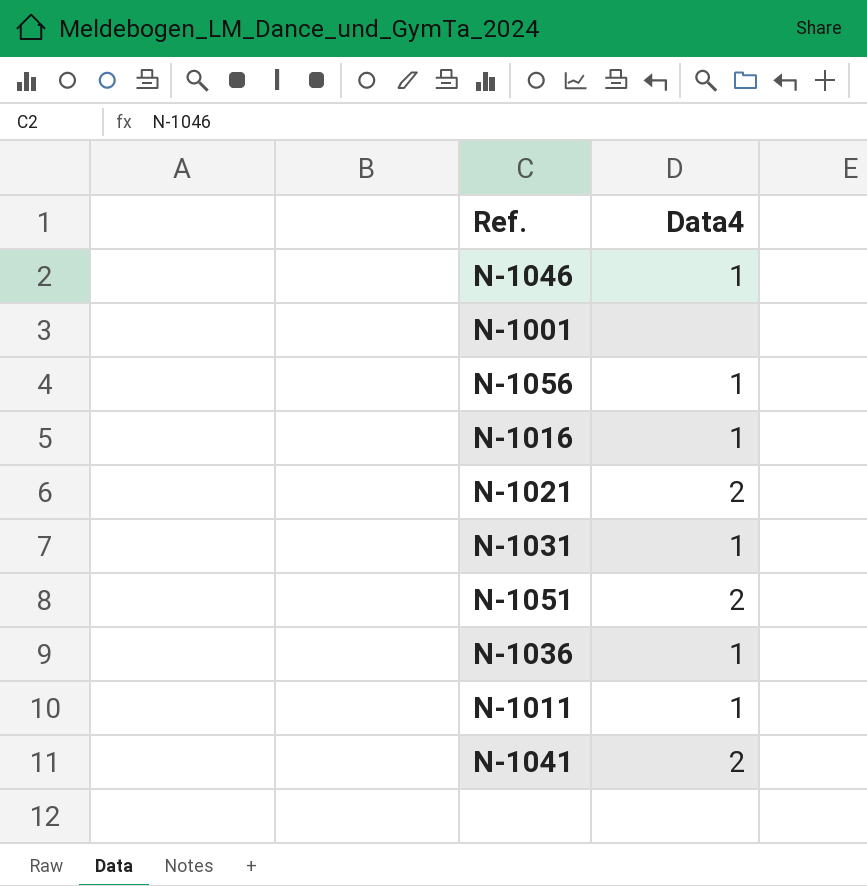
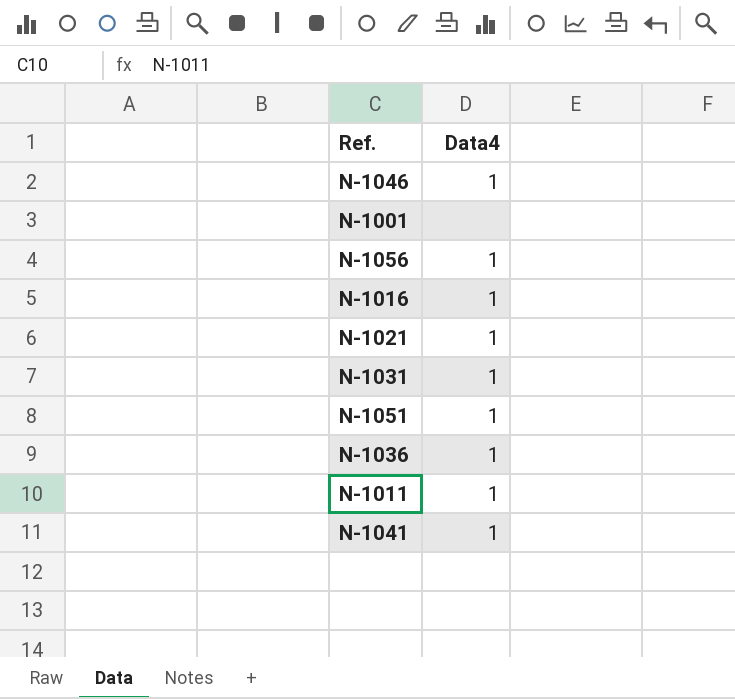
N-1021 | Data4: 2 -> 1
N-1051 | Data4: 2 -> 1
N-1041 | Data4: 2 -> 1

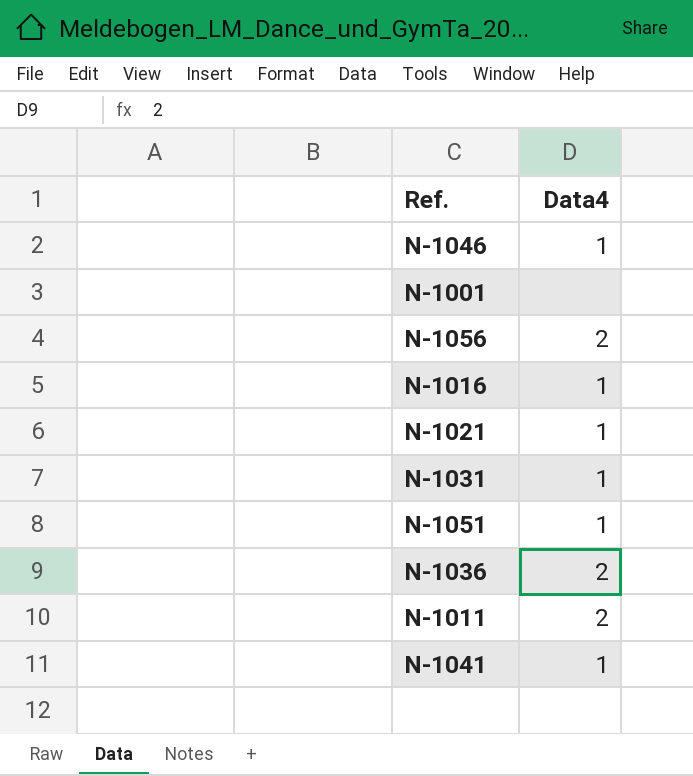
N-1056 | Data4: 1 -> 2
N-1036 | Data4: 1 -> 2
N-1011 | Data4: 1 -> 2

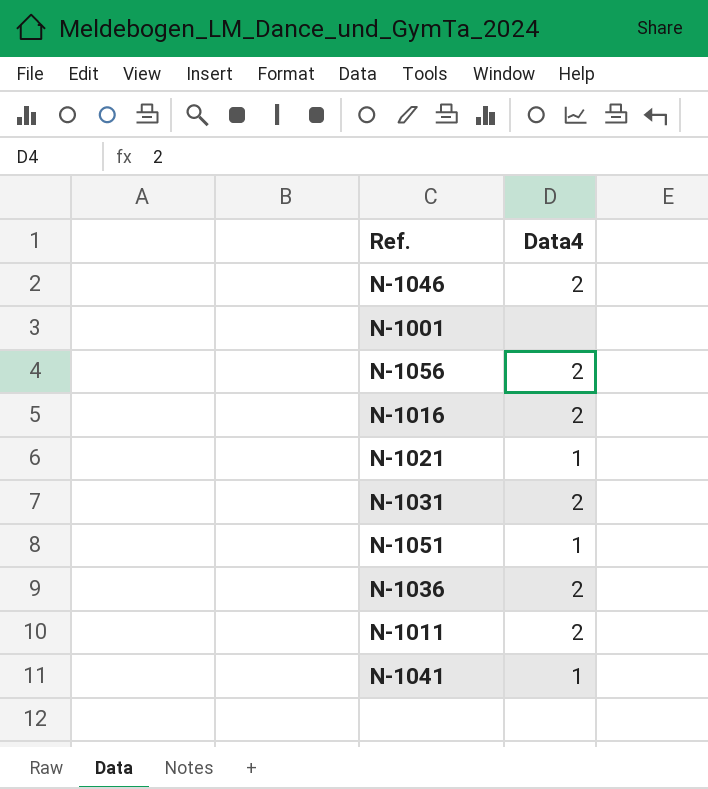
N-1046 | Data4: 1 -> 2
N-1016 | Data4: 1 -> 2
N-1031 | Data4: 1 -> 2

